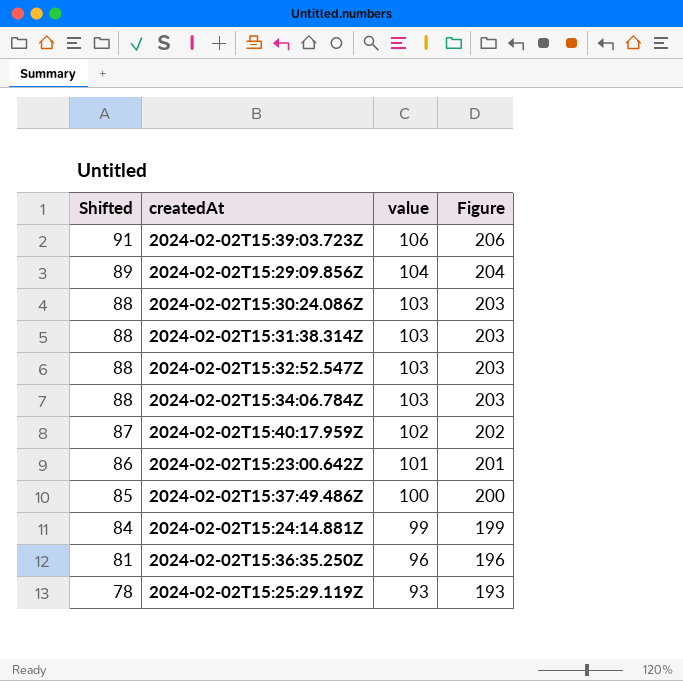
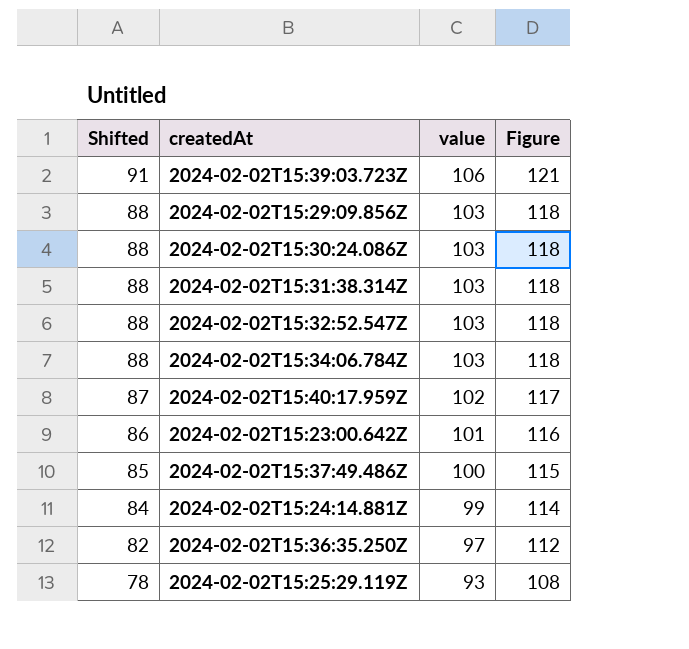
column Figure | formula: [value] + 100 -> [value] + 15
2024-02-02T15:29:09.856Z | Shifted: 89 -> 88
2024-02-02T15:29:09.856Z | value: 104 -> 103
2024-02-02T15:36:35.250Z | Shifted: 81 -> 82
2024-02-02T15:36:35.250Z | value: 96 -> 97

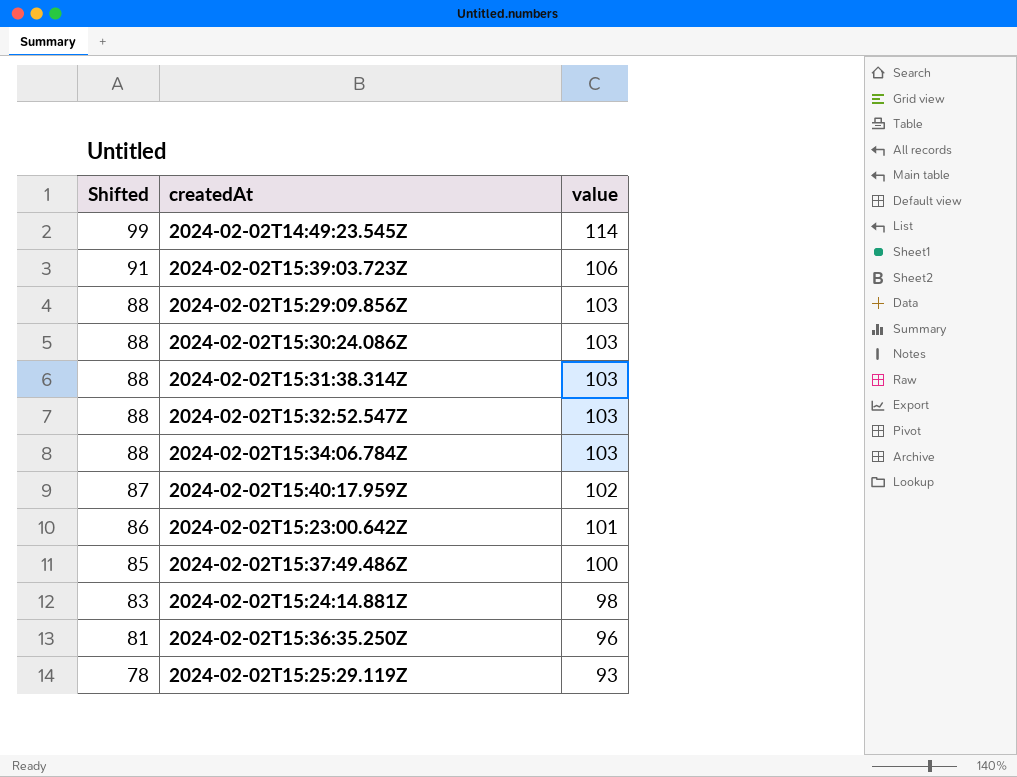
column Figure | formula: [value] + 15 -> none
row 2024-02-02T14:49:23.545Z: none -> 99 | 114
2024-02-02T15:24:14.881Z | Shifted: 84 -> 83
2024-02-02T15:24:14.881Z | value: 99 -> 98
2024-02-02T15:36:35.250Z | Shifted: 82 -> 81
2024-02-02T15:36:35.250Z | value: 97 -> 96

